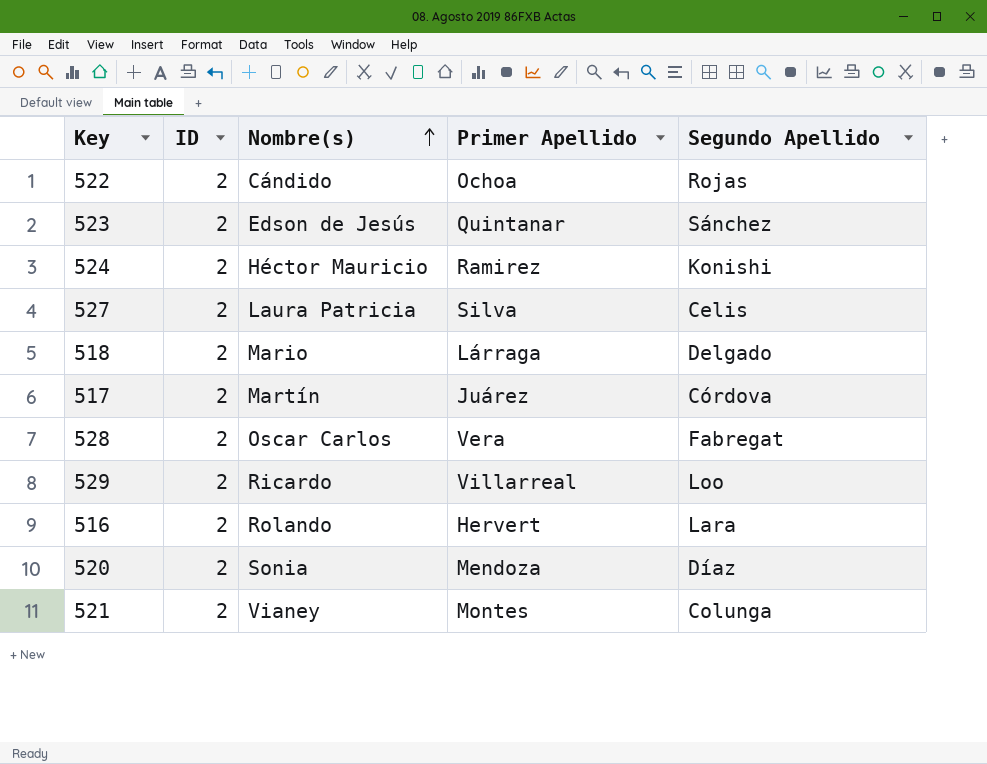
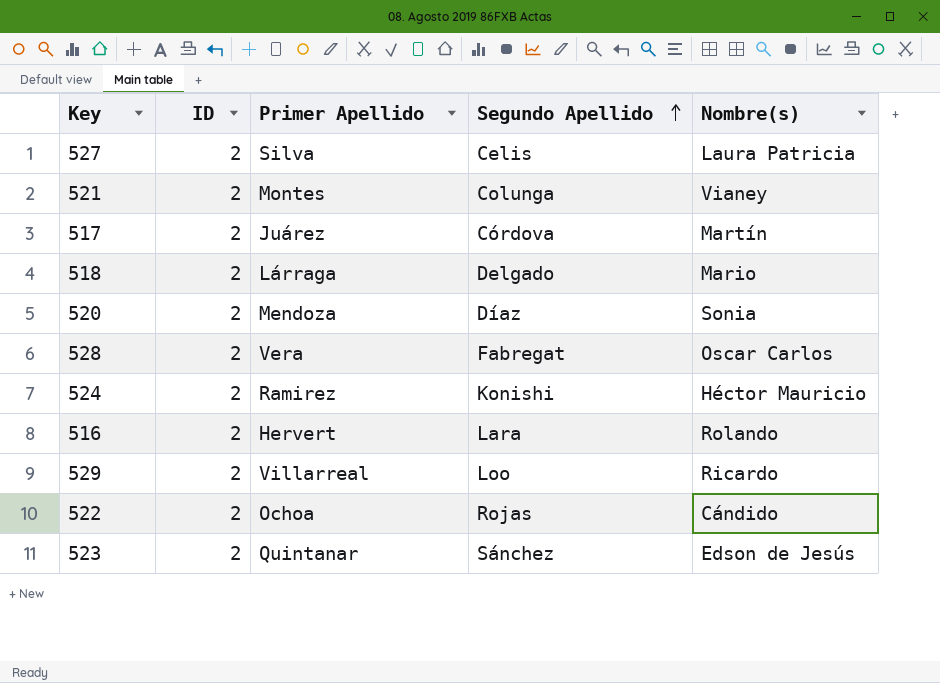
row order: Nombre(s) ascending -> Segundo Apellido ascending
column Nombre(s) | position: 3 -> 5

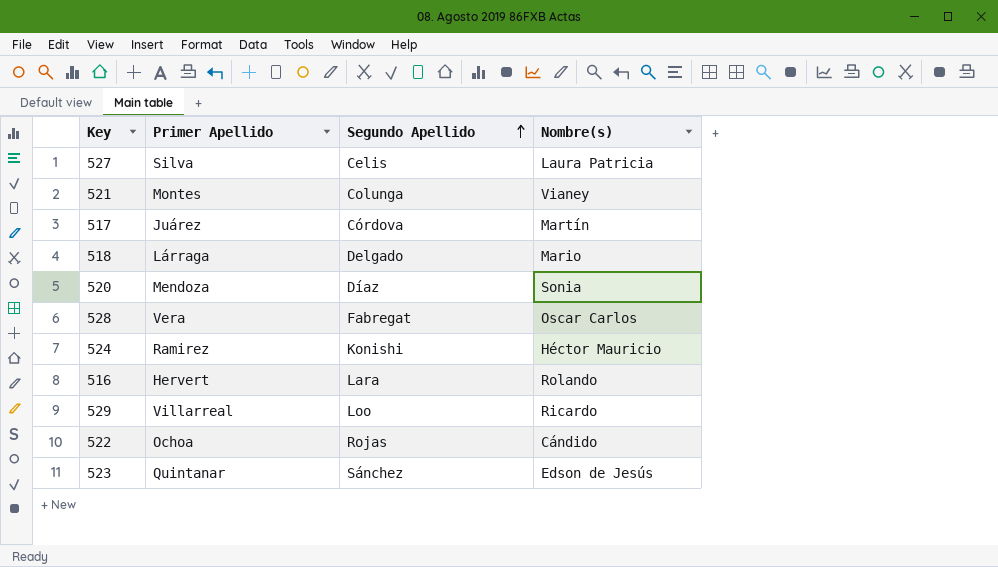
column ID | position: 2 -> none

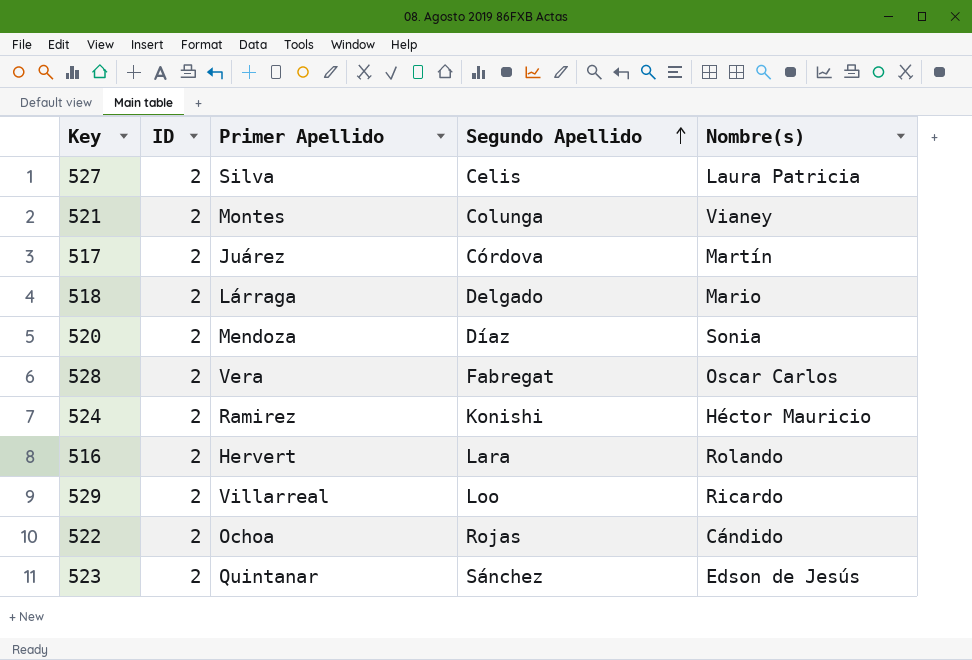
column ID | position: none -> 2

